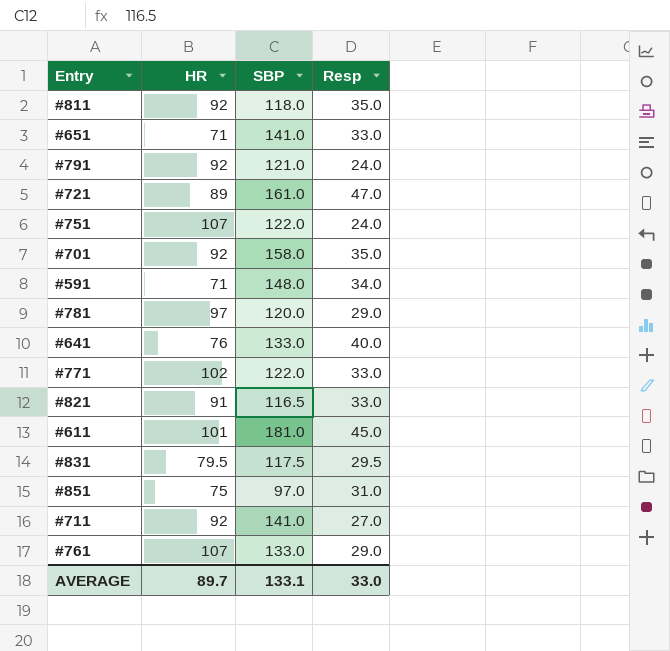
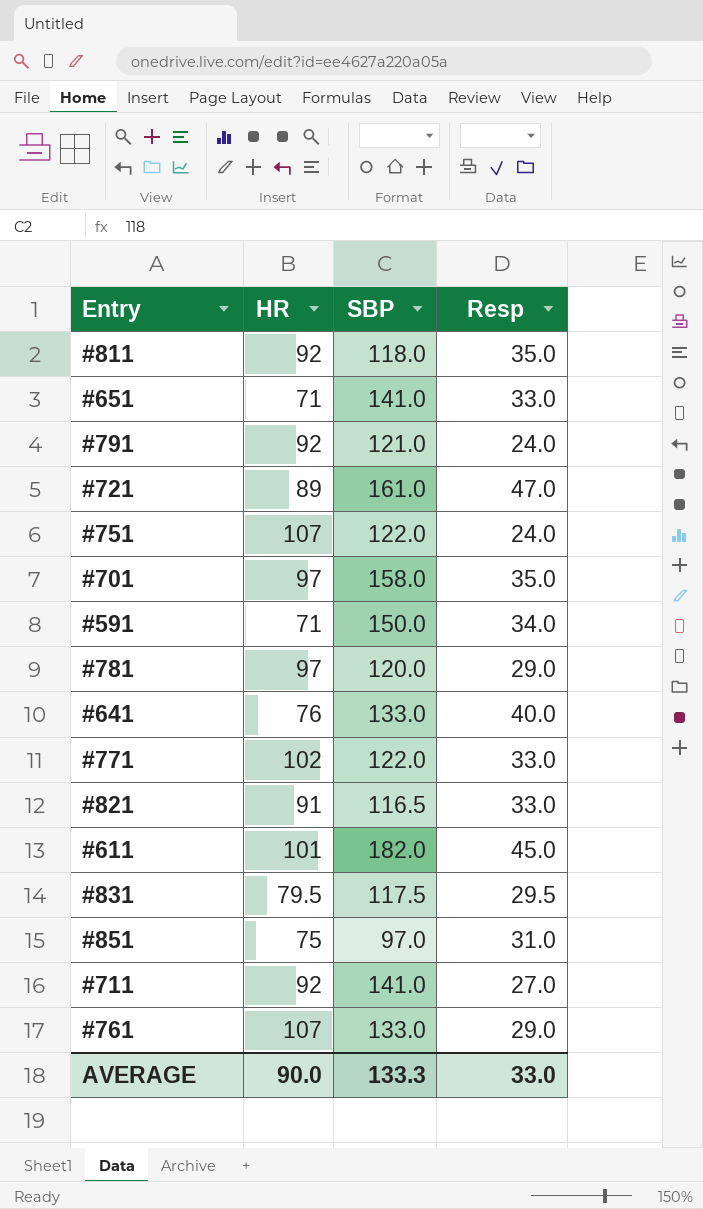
#701 | HR: 92 -> 97
#591 | SBP: 148.0 -> 150.0
#611 | SBP: 181.0 -> 182.0
AVERAGE | HR: 89.7 -> 90.0
AVERAGE | SBP: 133.1 -> 133.3

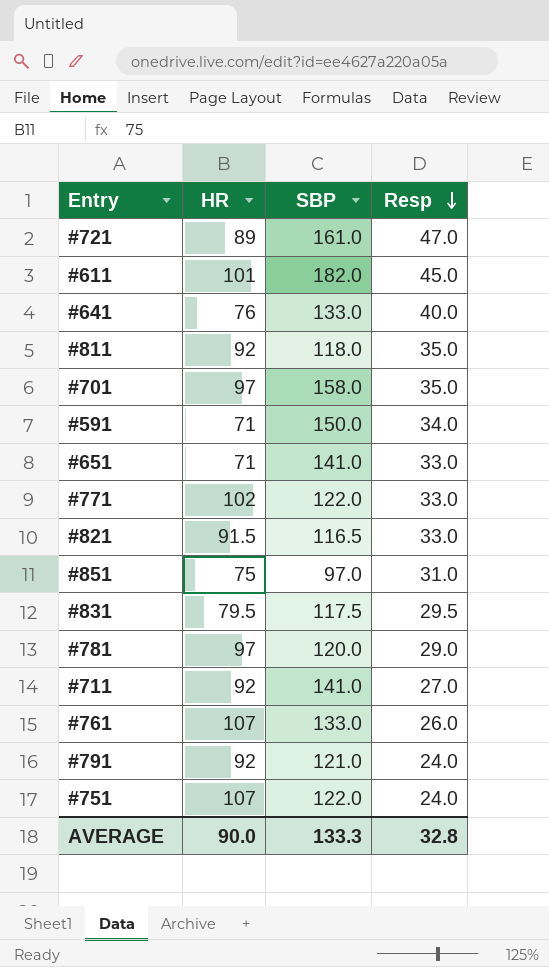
row order: none -> Resp descending
#821 | HR: 91 -> 91.5
#761 | Resp: 29.0 -> 26.0
AVERAGE | Resp: 33.0 -> 32.8

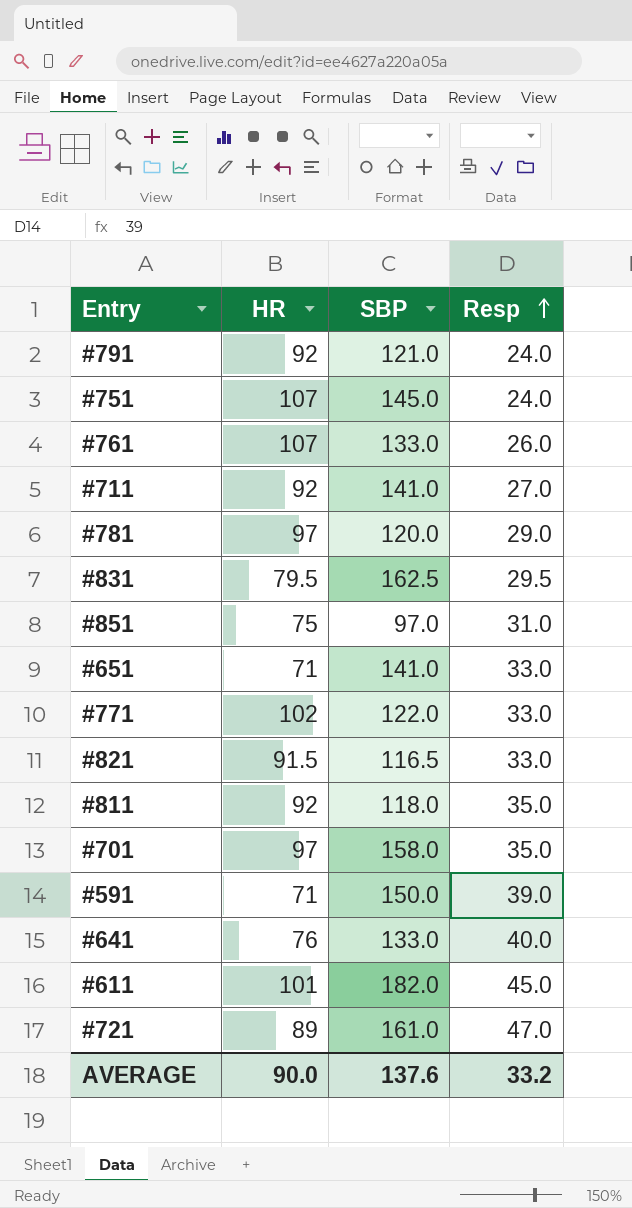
row order: Resp descending -> Resp ascending
#751 | SBP: 122.0 -> 145.0
#831 | SBP: 117.5 -> 162.5
#591 | Resp: 34.0 -> 39.0
AVERAGE | SBP: 133.3 -> 137.6
AVERAGE | Resp: 32.8 -> 33.2

